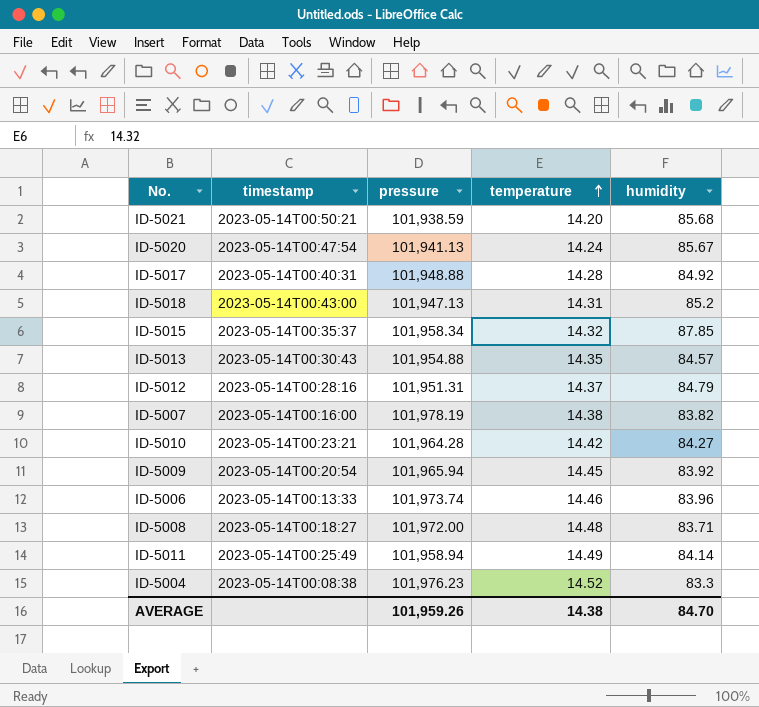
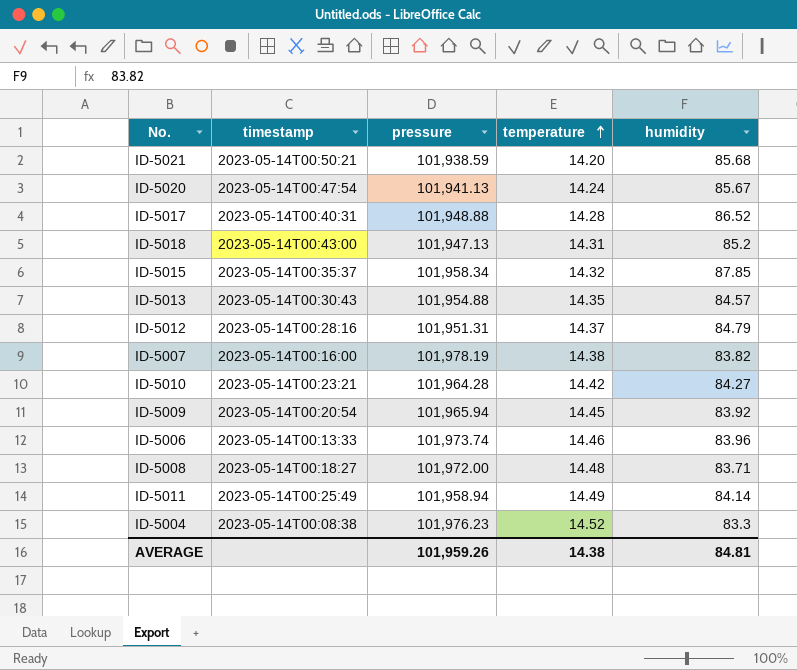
ID-5017 | humidity: 84.92 -> 86.52
AVERAGE | humidity: 84.70 -> 84.81

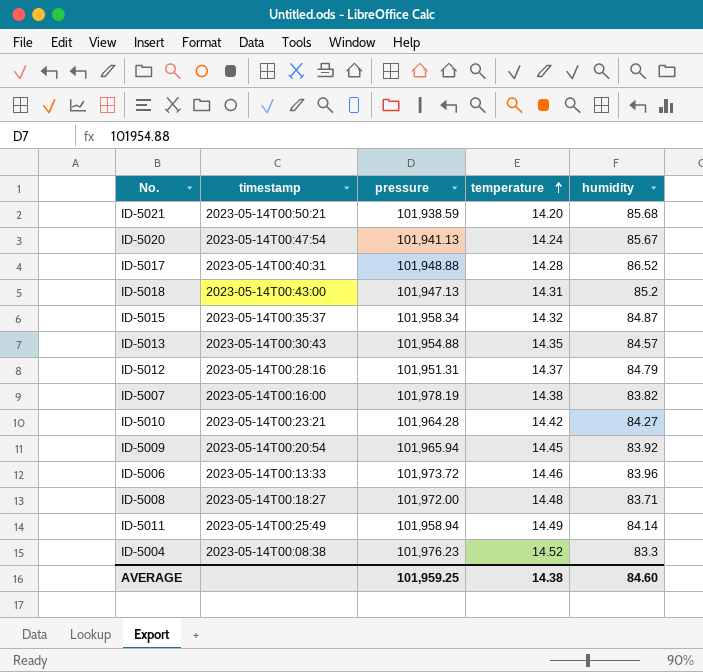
ID-5015 | humidity: 87.85 -> 84.87
ID-5006 | pressure: 101,973.74 -> 101,973.72
AVERAGE | pressure: 101,959.26 -> 101,959.25
AVERAGE | humidity: 84.81 -> 84.60

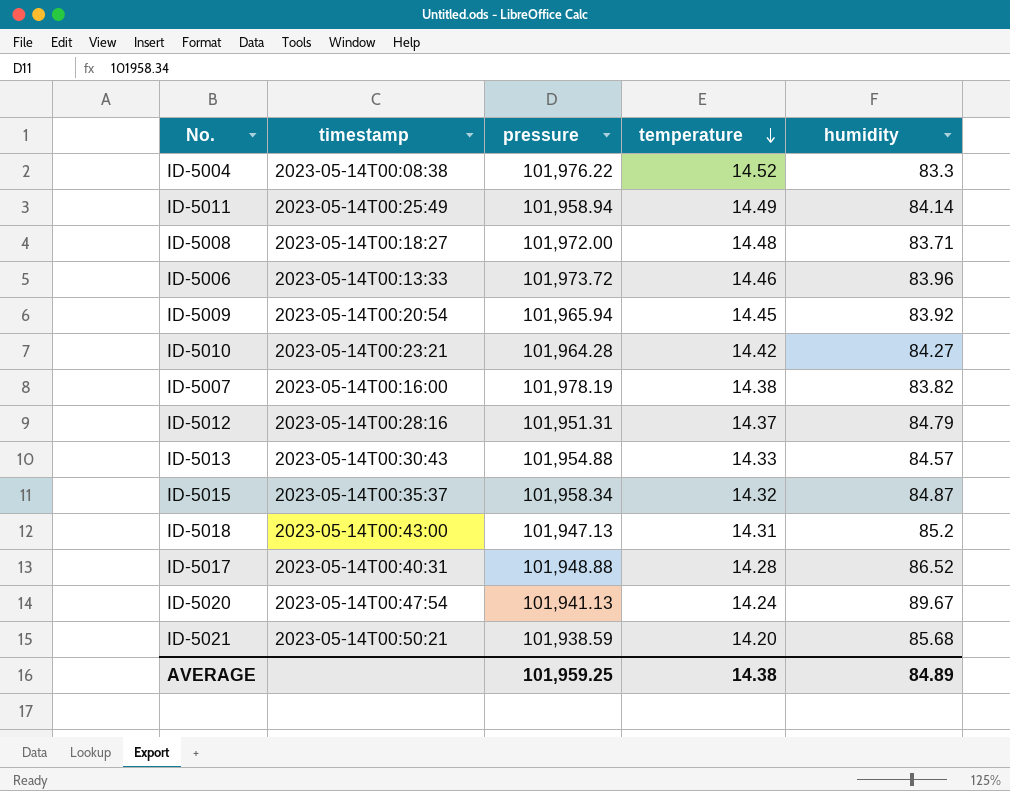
row order: temperature ascending -> temperature descending
ID-5004 | pressure: 101,976.23 -> 101,976.22
ID-5013 | temperature: 14.35 -> 14.33
ID-5020 | humidity: 85.67 -> 89.67
AVERAGE | humidity: 84.60 -> 84.89

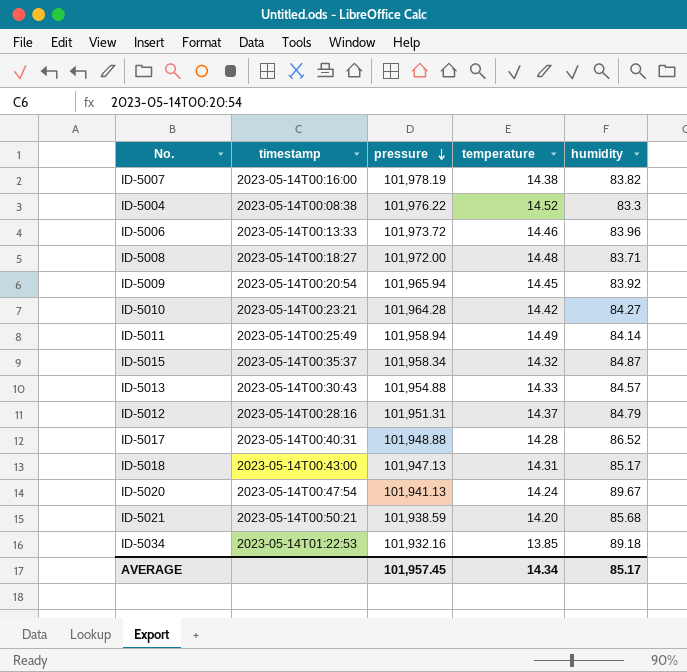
row order: temperature descending -> pressure descending
ID-5018 | humidity: 85.2 -> 85.17
row ID-5034: none -> 2023-05-14T01:22:53 | 101,932.16 | 13.85 | 89.18
AVERAGE | pressure: 101,959.25 -> 101,957.45
AVERAGE | temperature: 14.38 -> 14.34
AVERAGE | humidity: 84.89 -> 85.17

